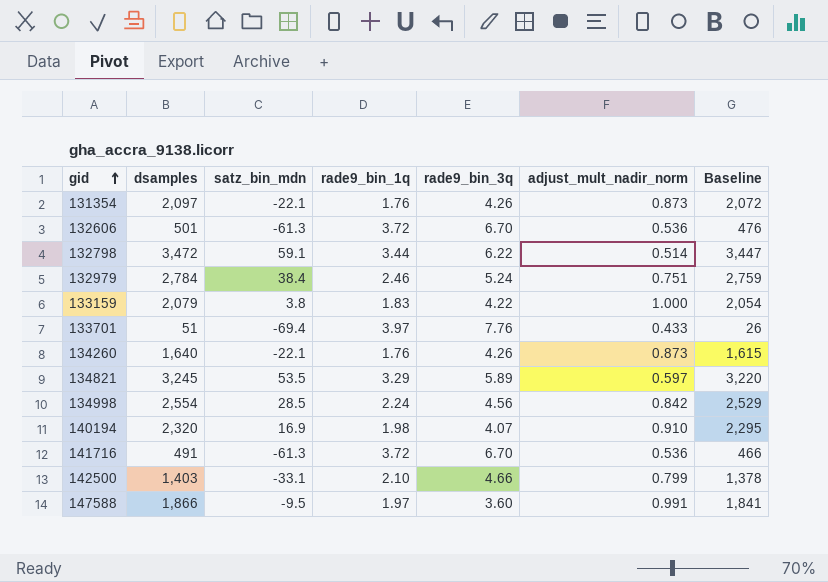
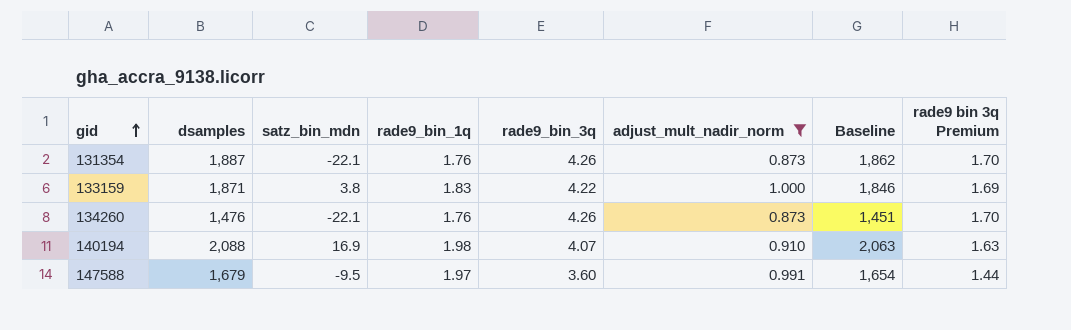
filter: none -> adjust_mult_nadir_norm >= 0.873
column rade9 bin 3q Premium | formula: none -> [rade9_bin_3q] * 0.4
131354 | dsamples: 2,097 -> 1,887
131354 | Baseline: 2,072 -> 1,862
133159 | dsamples: 2,079 -> 1,871
133159 | Baseline: 2,054 -> 1,846
134260 | dsamples: 1,640 -> 1,476
134260 | Baseline: 1,615 -> 1,451
140194 | dsamples: 2,320 -> 2,088
140194 | Baseline: 2,295 -> 2,063
147588 | dsamples: 1,866 -> 1,679
147588 | Baseline: 1,841 -> 1,654

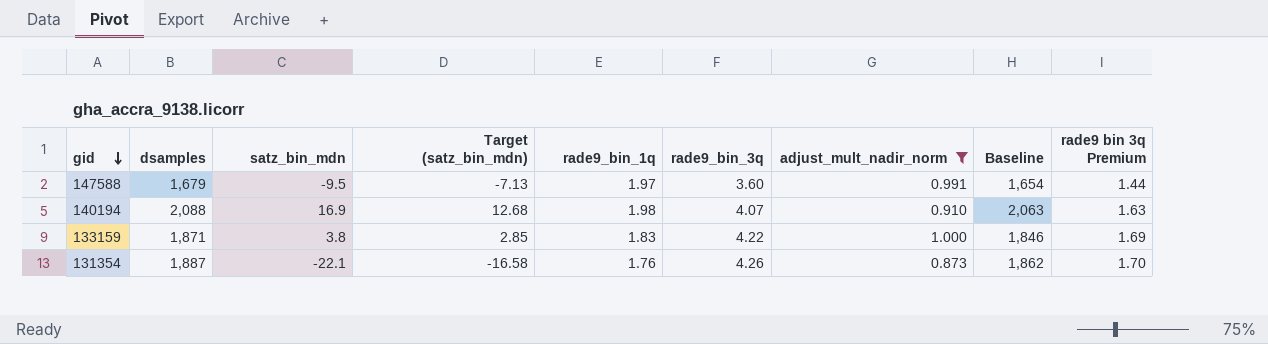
row order: gid ascending -> gid descending
column Target (satz_bin_mdn) | formula: none -> [satz_bin_mdn] * 0.75
row 134260: 1,476 | -22.1 | 1.76 | 4.26 | 0.873 | 1,451 | 1.70 -> none

